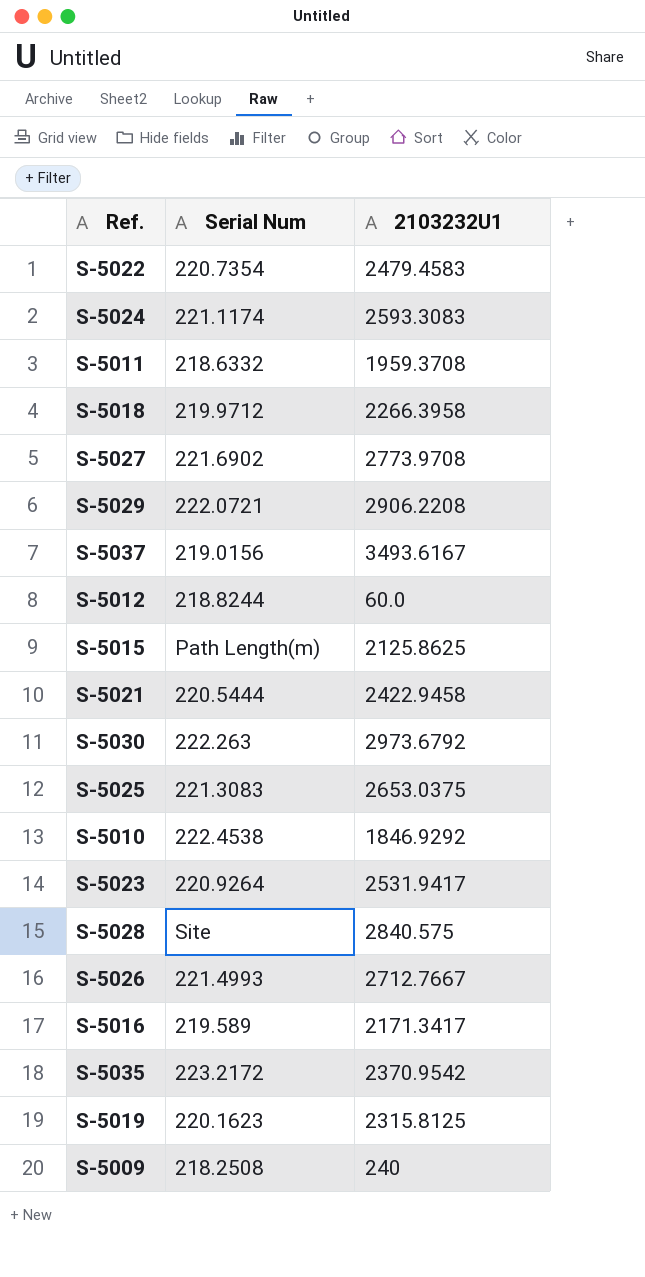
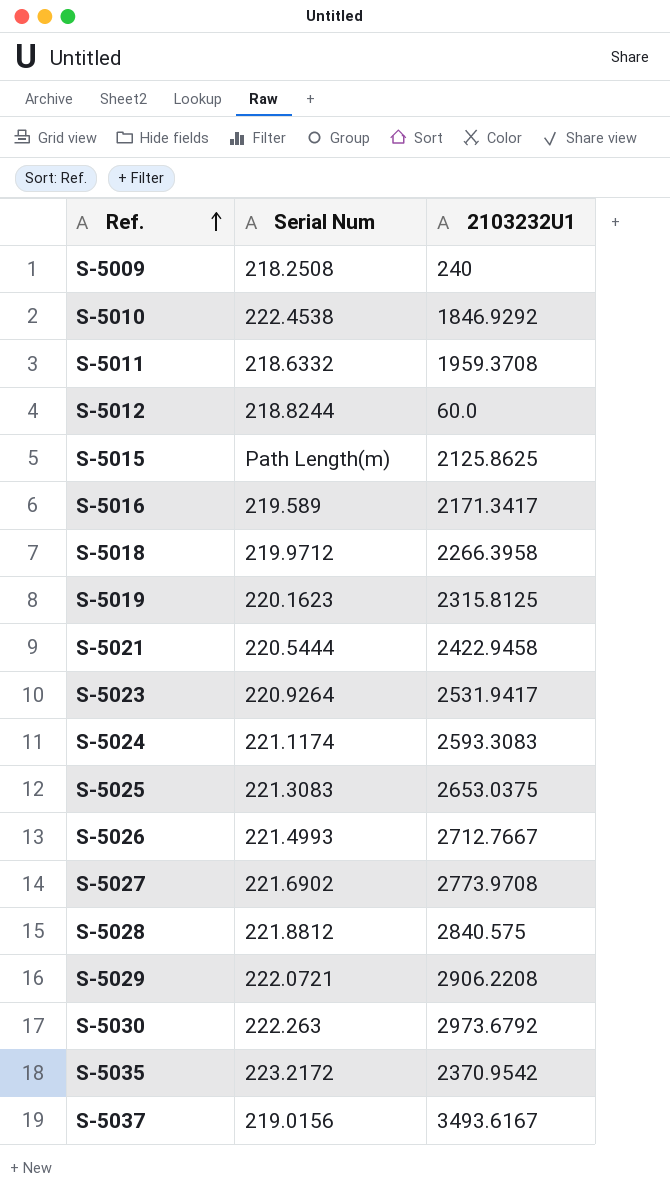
row order: none -> Ref. ascending
row S-5022: 220.7354 | 2479.4583 -> none
S-5028 | Serial Num: Site -> 221.8812

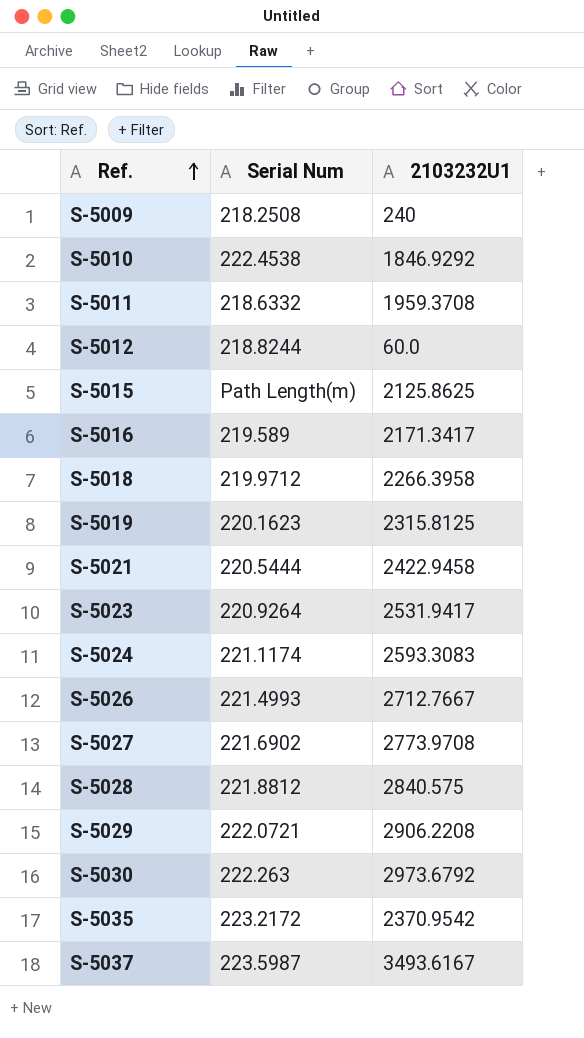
row S-5025: 221.3083 | 2653.0375 -> none
S-5037 | Serial Num: 219.0156 -> 223.5987

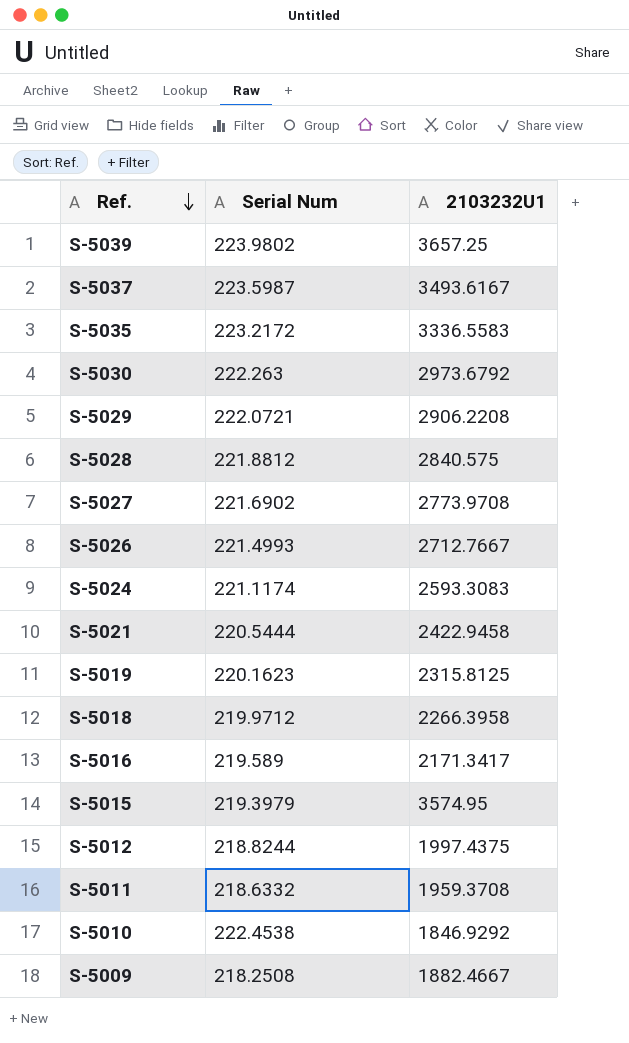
row order: Ref. ascending -> Ref. descending
row S-5023: 220.9264 | 2531.9417 -> none
row S-5039: none -> 223.9802 | 3657.25
S-5035 | 2103232U1: 2370.9542 -> 3336.5583
S-5015 | Serial Num: Path Length(m) -> 219.3979
S-5015 | 2103232U1: 2125.8625 -> 3574.95
S-5012 | 2103232U1: 60.0 -> 1997.4375
S-5009 | 2103232U1: 240 -> 1882.4667

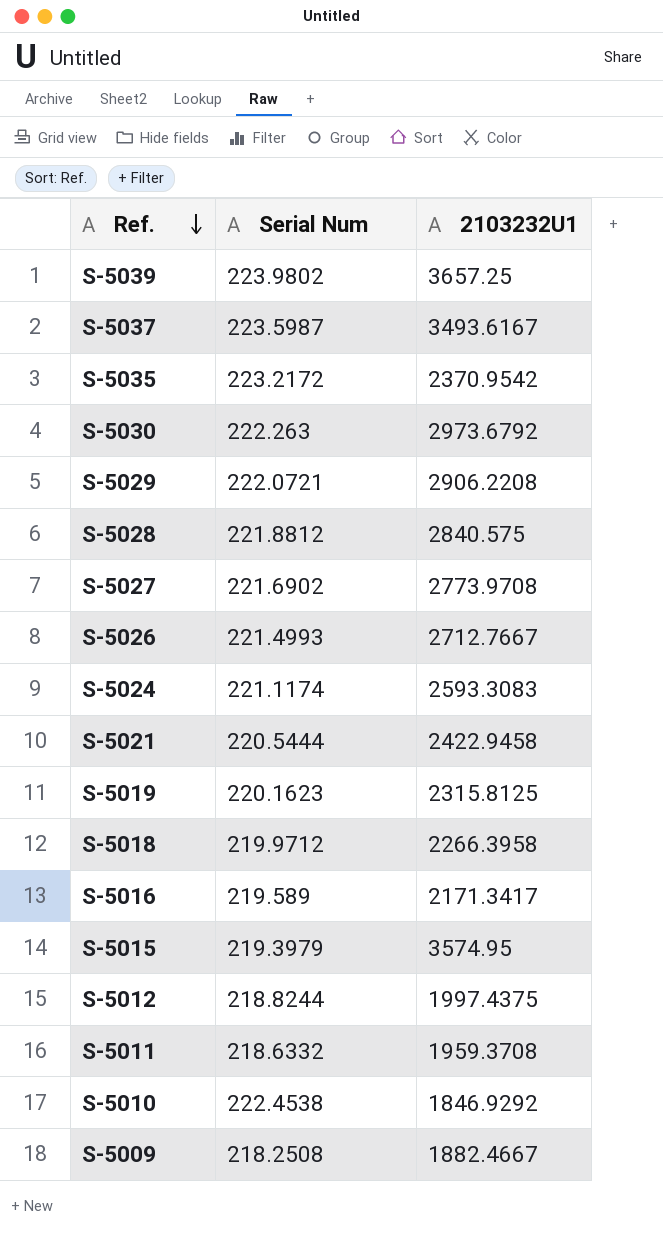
S-5035 | 2103232U1: 3336.5583 -> 2370.9542

